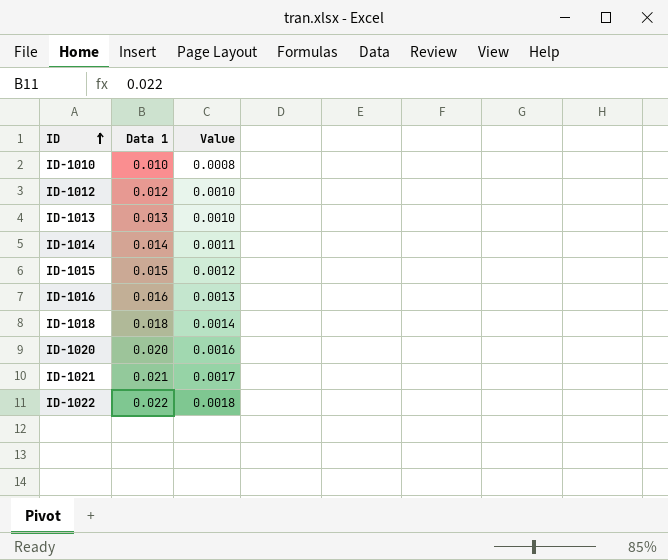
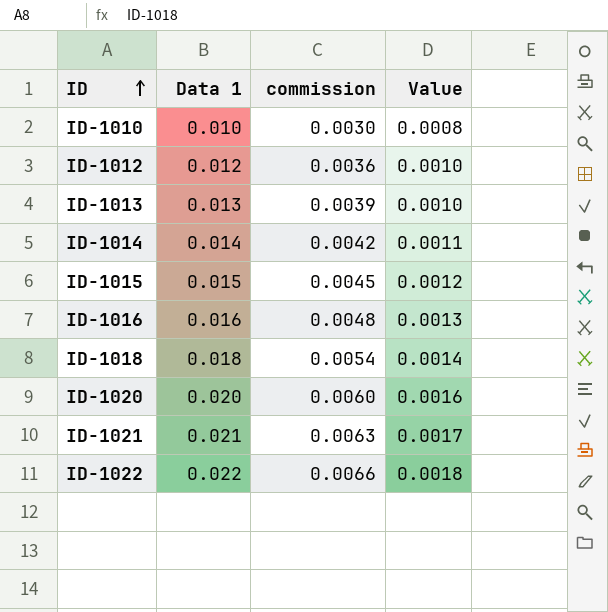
column commission | formula: none -> [Data 1] * 0.3

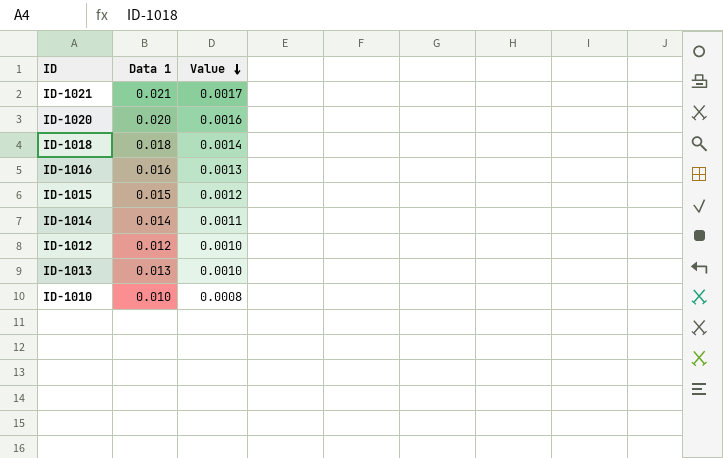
row order: ID ascending -> Value descending
column commission | formula: [Data 1] * 0.3 -> none
row ID-1022: 0.022 | 0.0066 | 0.0018 -> none

